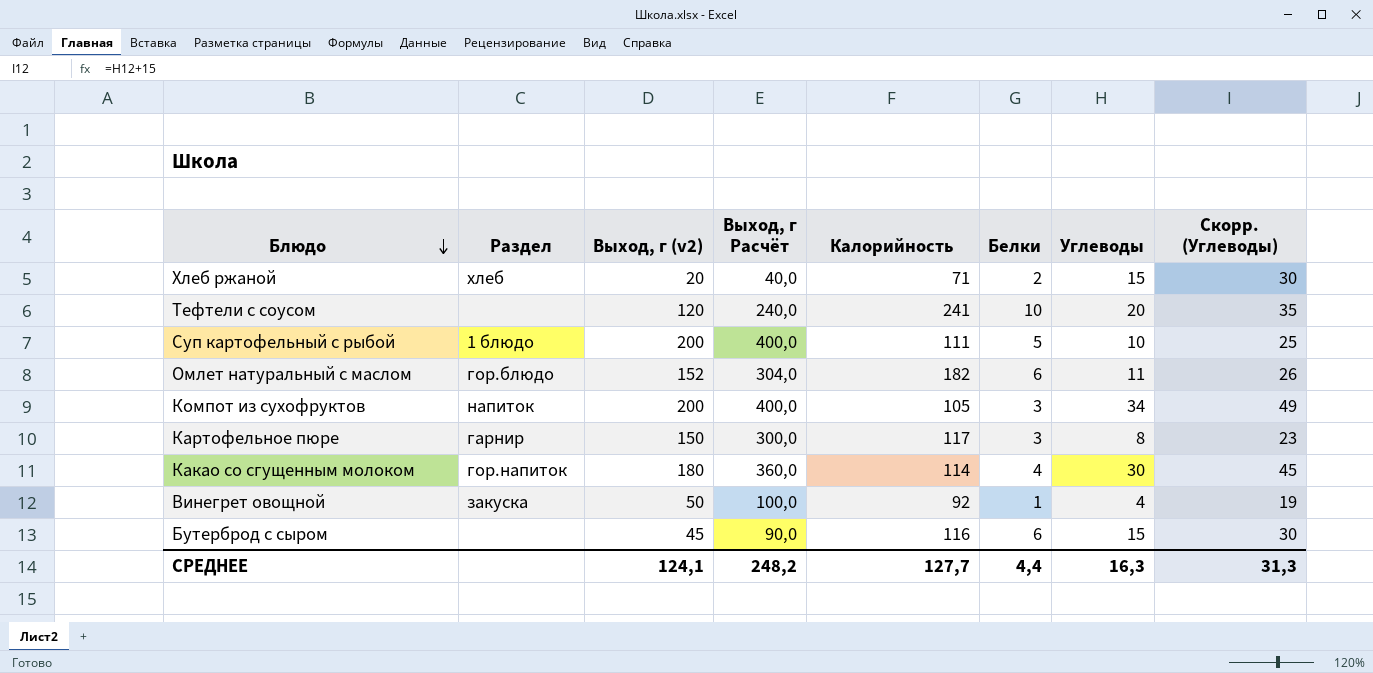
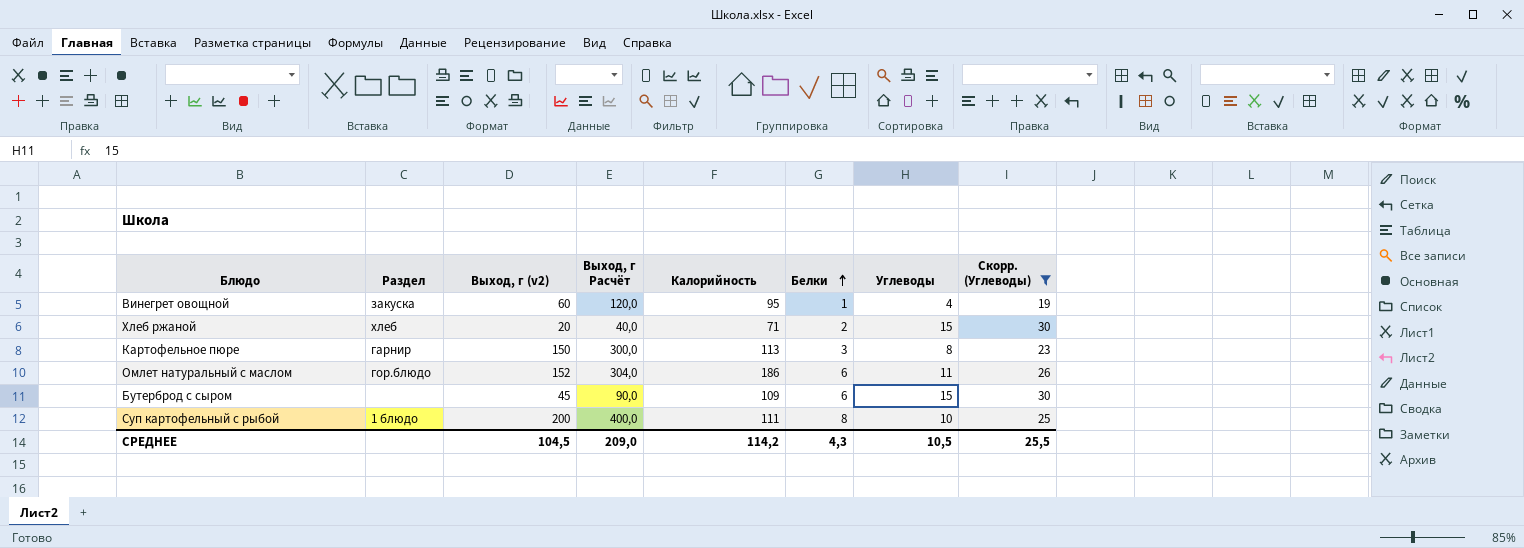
filter: none -> Скорр. (Углеводы) <= 30
row order: Блюдо descending -> Белки ascending
Винегрет овощной | Выход, г (v2): 50 -> 60
Винегрет овощной | Выход, г Расчёт: 100,0 -> 120,0
Винегрет овощной | Калорийность: 92 -> 95
Картофельное пюре | Калорийность: 117 -> 113
Омлет натуральный с маслом | Калорийность: 182 -> 186
Бутерброд с сыром | Калорийность: 116 -> 109
Суп картофельный с рыбой | Белки: 5 -> 8
СРЕДНЕЕ | Выход, г (v2): 124,1 -> 104,5
СРЕДНЕЕ | Выход, г Расчёт: 248,2 -> 209,0
СРЕДНЕЕ | Калорийность: 127,7 -> 114,2
СРЕДНЕЕ | Белки: 4,4 -> 4,3
СРЕДНЕЕ | Углеводы: 16,3 -> 10,5
СРЕДНЕЕ | Скорр. (Углеводы): 31,3 -> 25,5

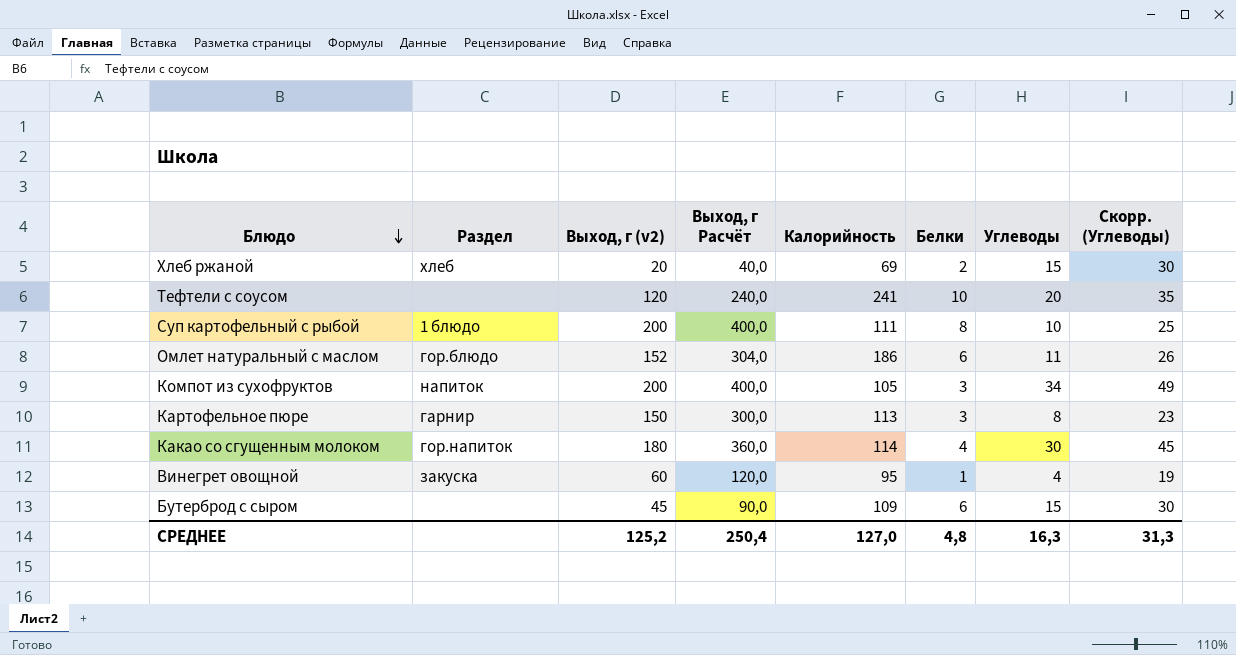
filter: Скорр. (Углеводы) <= 30 -> none
row order: Белки ascending -> Блюдо descending
Хлеб ржаной | Калорийность: 71 -> 69
СРЕДНЕЕ | Выход, г (v2): 104,5 -> 125,2
СРЕДНЕЕ | Выход, г Расчёт: 209,0 -> 250,4
СРЕДНЕЕ | Калорийность: 114,2 -> 127,0
СРЕДНЕЕ | Белки: 4,3 -> 4,8
СРЕДНЕЕ | Углеводы: 10,5 -> 16,3
СРЕДНЕЕ | Скорр. (Углеводы): 25,5 -> 31,3

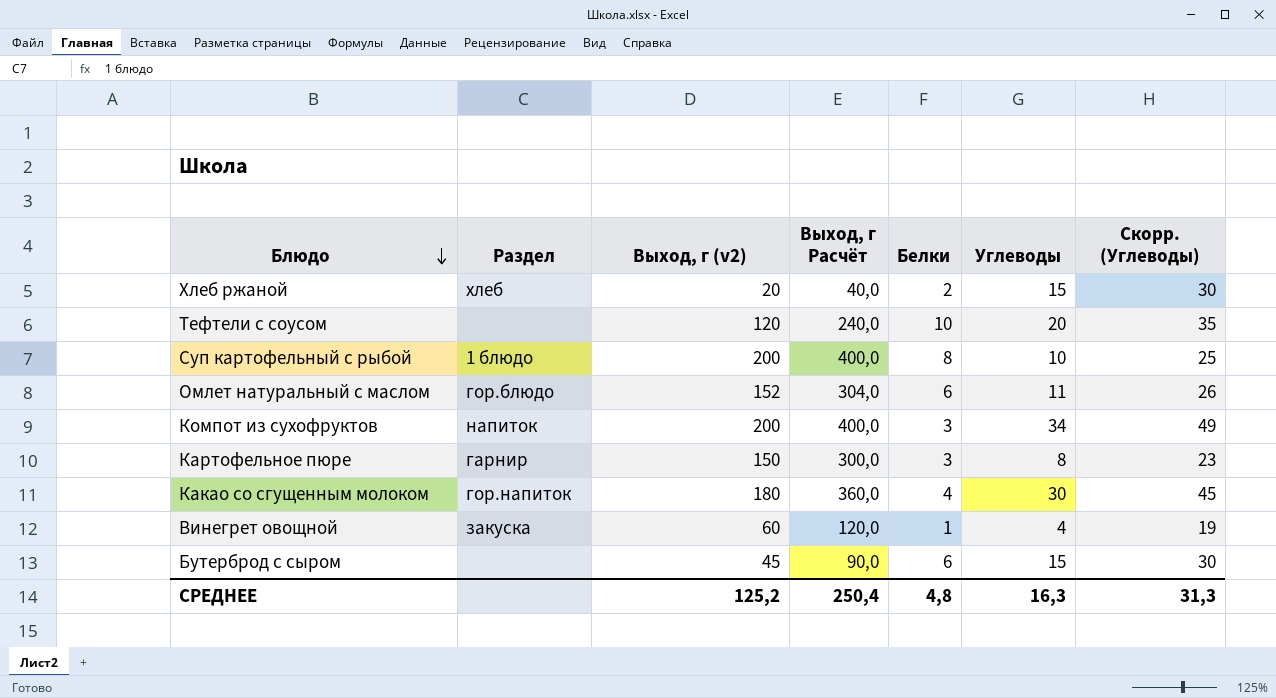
column Калорийность | position: 5 -> none

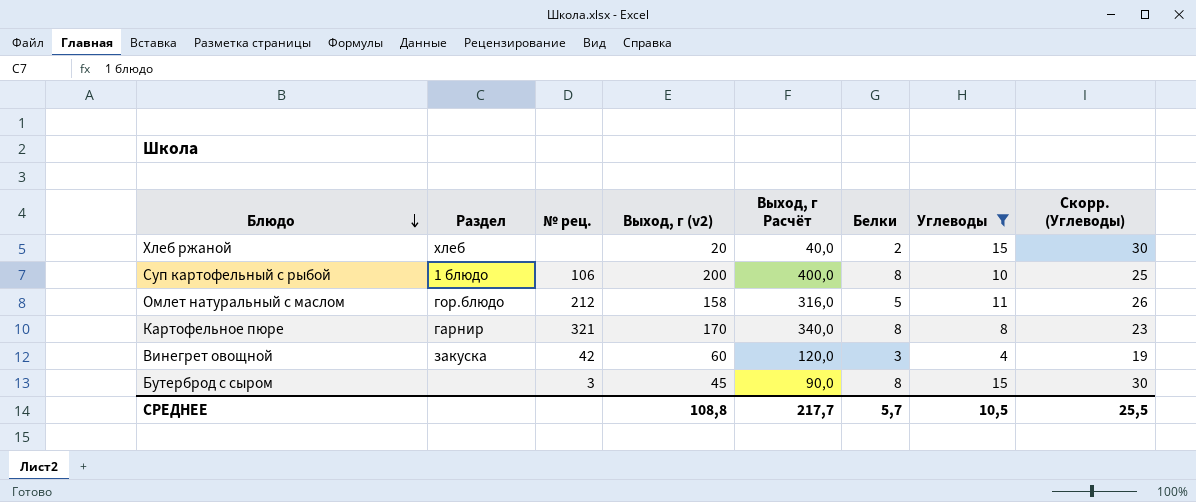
filter: none -> Углеводы <= 15
column № рец. | position: none -> 3
Омлет натуральный с маслом | Выход, г (v2): 152 -> 158
Омлет натуральный с маслом | Выход, г Расчёт: 304,0 -> 316,0
Омлет натуральный с маслом | Белки: 6 -> 5
Картофельное пюре | Выход, г (v2): 150 -> 170
Картофельное пюре | Выход, г Расчёт: 300,0 -> 340,0
Картофельное пюре | Белки: 3 -> 8
Винегрет овощной | Белки: 1 -> 3
Бутерброд с сыром | Белки: 6 -> 8
СРЕДНЕЕ | Выход, г (v2): 125,2 -> 108,8
СРЕДНЕЕ | Выход, г Расчёт: 250,4 -> 217,7
СРЕДНЕЕ | Белки: 4,8 -> 5,7
СРЕДНЕЕ | Углеводы: 16,3 -> 10,5
СРЕДНЕЕ | Скорр. (Углеводы): 31,3 -> 25,5

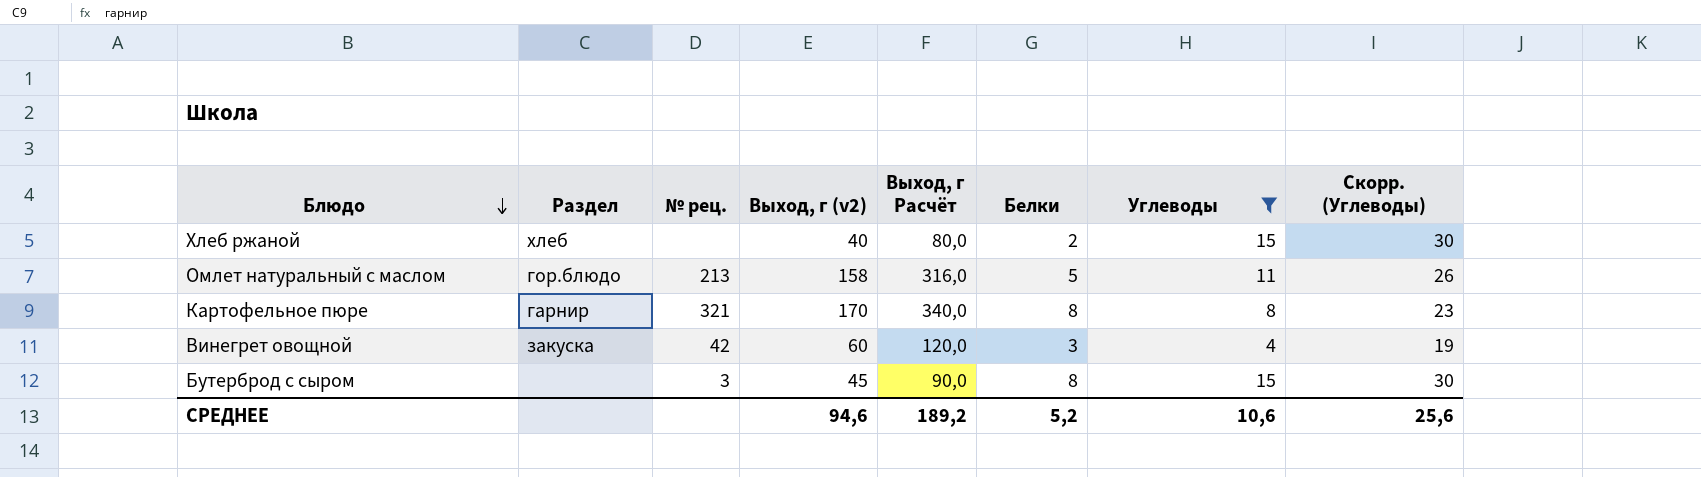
row Суп картофельный с рыбой: 1 блюдо | 106 | 200 | 400,0 | 8 | 10 | 25 -> none
Хлеб ржаной | Выход, г (v2): 20 -> 40
Хлеб ржаной | Выход, г Расчёт: 40,0 -> 80,0
Омлет натуральный с маслом | № рец.: 212 -> 213
СРЕДНЕЕ | Выход, г (v2): 108,8 -> 94,6
СРЕДНЕЕ | Выход, г Расчёт: 217,7 -> 189,2
СРЕДНЕЕ | Белки: 5,7 -> 5,2
СРЕДНЕЕ | Углеводы: 10,5 -> 10,6
СРЕДНЕЕ | Скорр. (Углеводы): 25,5 -> 25,6

